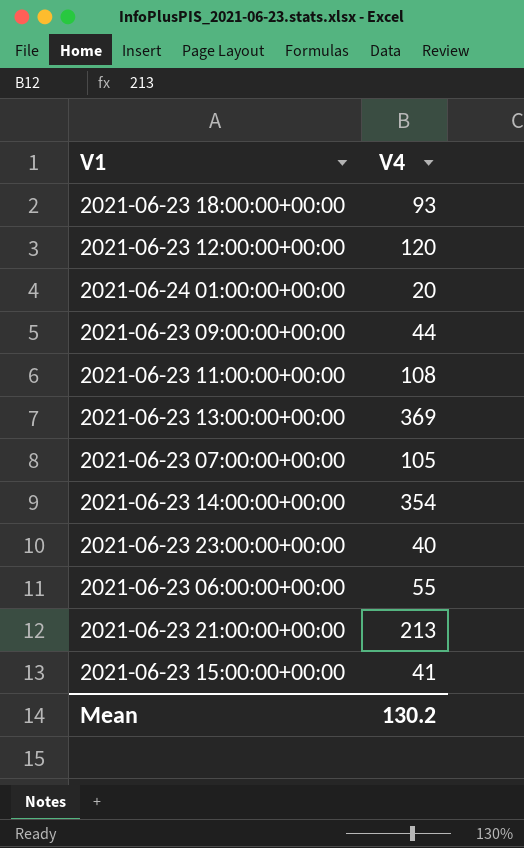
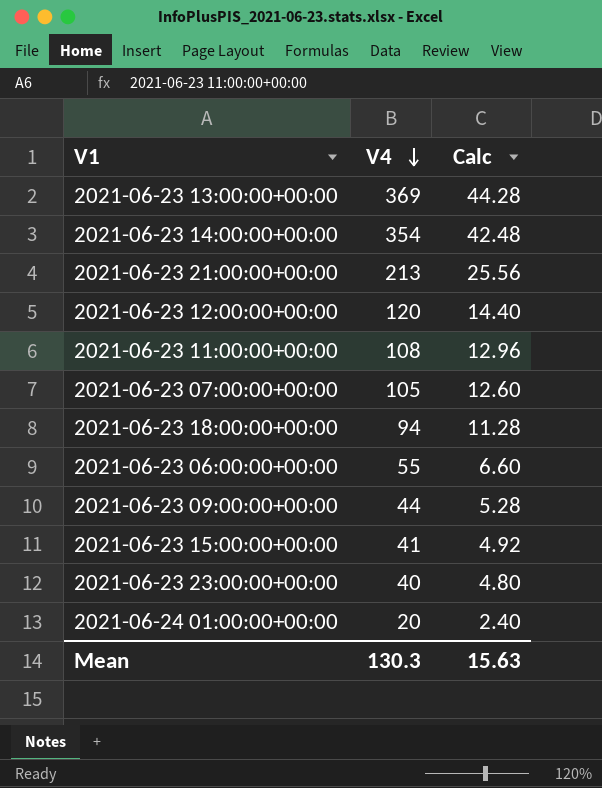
row order: none -> V4 descending
column Calc | formula: none -> [V4] * 0.12
2021-06-23 18:00:00+00:00 | V4: 93 -> 94
Mean | V4: 130.2 -> 130.3

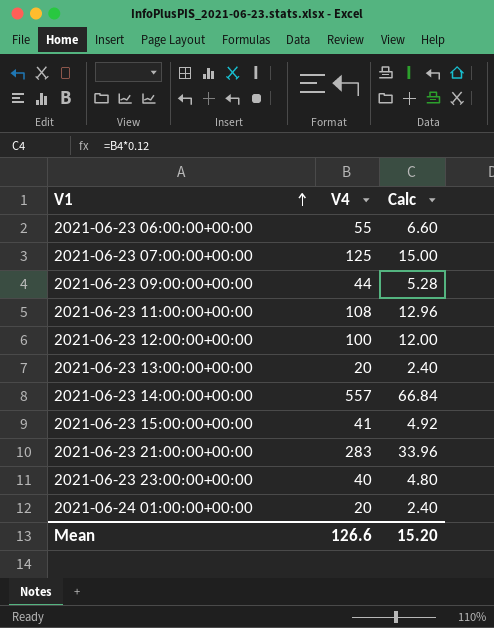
row order: V4 descending -> V1 ascending
row 2021-06-23 18:00:00+00:00: 94 | 11.28 -> none
2021-06-23 07:00:00+00:00 | V4: 105 -> 125
2021-06-23 07:00:00+00:00 | Calc: 12.60 -> 15.00
2021-06-23 12:00:00+00:00 | V4: 120 -> 100
2021-06-23 12:00:00+00:00 | Calc: 14.40 -> 12.00
2021-06-23 13:00:00+00:00 | V4: 369 -> 20
2021-06-23 13:00:00+00:00 | Calc: 44.28 -> 2.40
2021-06-23 14:00:00+00:00 | V4: 354 -> 557
2021-06-23 14:00:00+00:00 | Calc: 42.48 -> 66.84
2021-06-23 21:00:00+00:00 | V4: 213 -> 283
2021-06-23 21:00:00+00:00 | Calc: 25.56 -> 33.96
Mean | V4: 130.3 -> 126.6
Mean | Calc: 15.63 -> 15.20

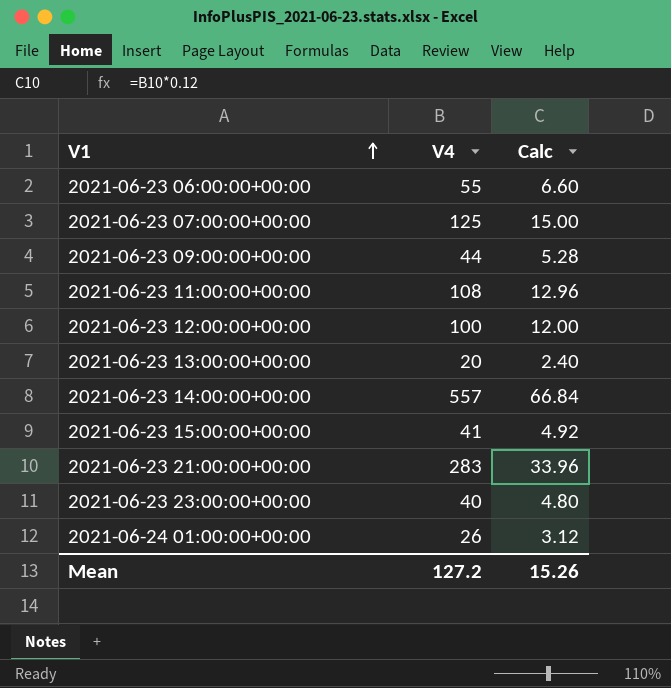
2021-06-24 01:00:00+00:00 | V4: 20 -> 26
2021-06-24 01:00:00+00:00 | Calc: 2.40 -> 3.12
Mean | V4: 126.6 -> 127.2
Mean | Calc: 15.20 -> 15.26

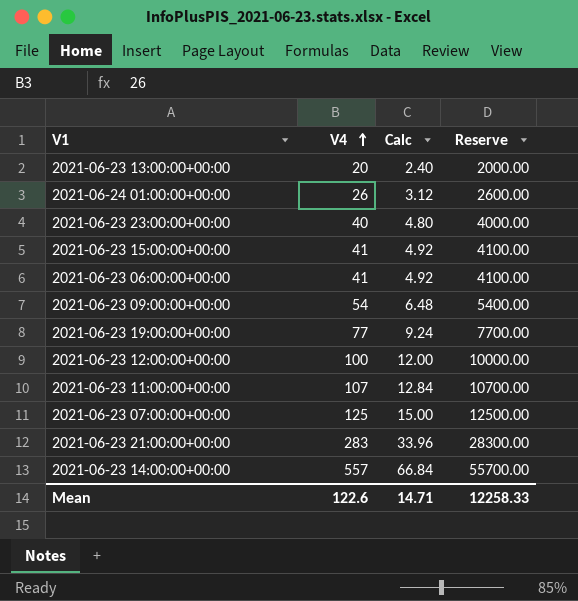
row order: V1 ascending -> V4 ascending
column Reserve | formula: none -> [V4] * 100
2021-06-23 06:00:00+00:00 | V4: 55 -> 41
2021-06-23 06:00:00+00:00 | Calc: 6.60 -> 4.92
2021-06-23 09:00:00+00:00 | V4: 44 -> 54
2021-06-23 09:00:00+00:00 | Calc: 5.28 -> 6.48
row 2021-06-23 19:00:00+00:00: none -> 77 | 9.24 | 7700.00
2021-06-23 11:00:00+00:00 | V4: 108 -> 107
2021-06-23 11:00:00+00:00 | Calc: 12.96 -> 12.84
Mean | V4: 127.2 -> 122.6
Mean | Calc: 15.26 -> 14.71

